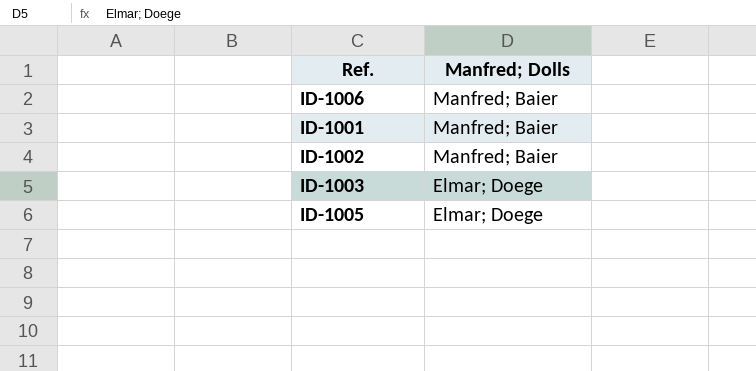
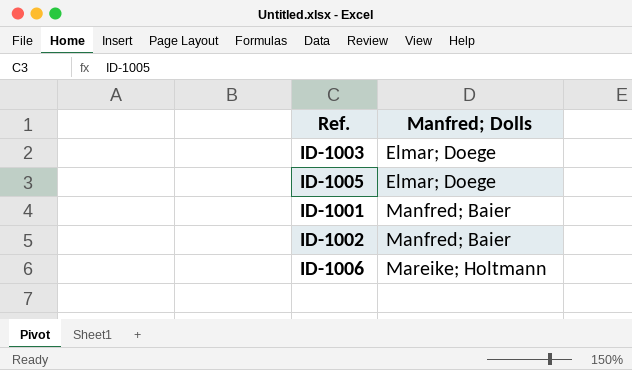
row order: Manfred; Dolls descending -> Manfred; Dolls ascending
ID-1006 | Manfred; Dolls: Manfred; Baier -> Mareike; Holtmann

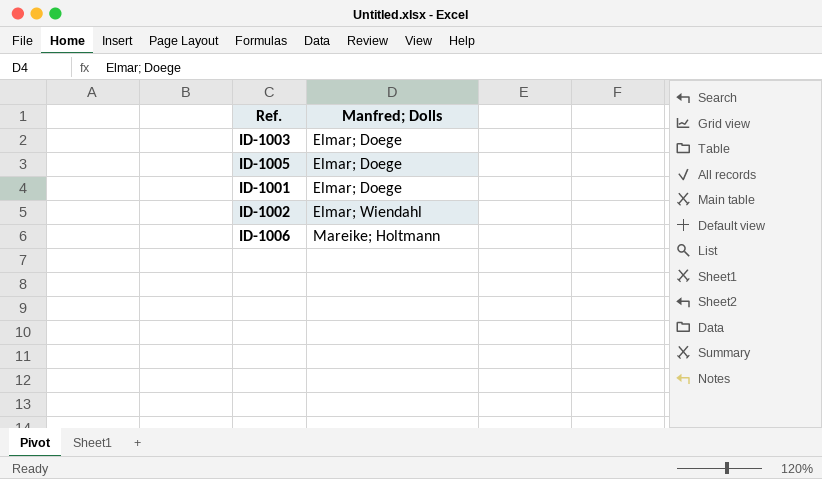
ID-1001 | Manfred; Dolls: Manfred; Baier -> Elmar; Doege
ID-1002 | Manfred; Dolls: Manfred; Baier -> Elmar; Wiendahl

